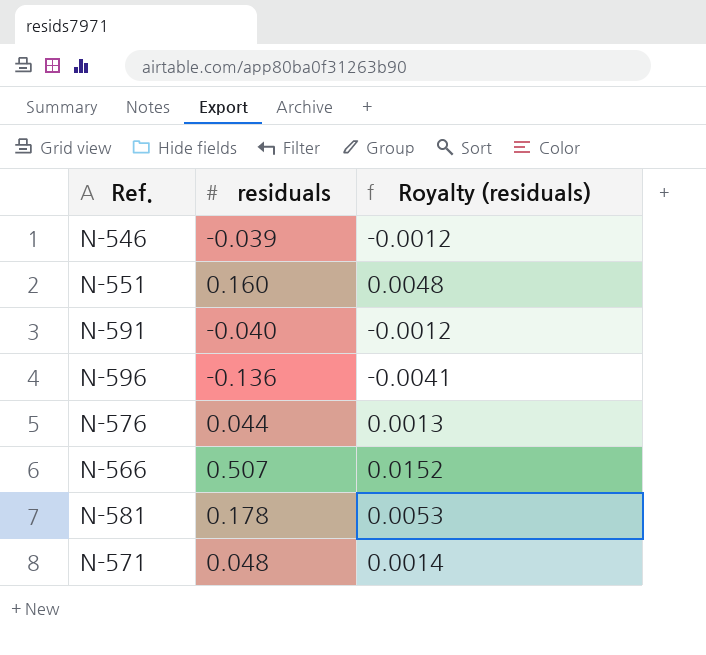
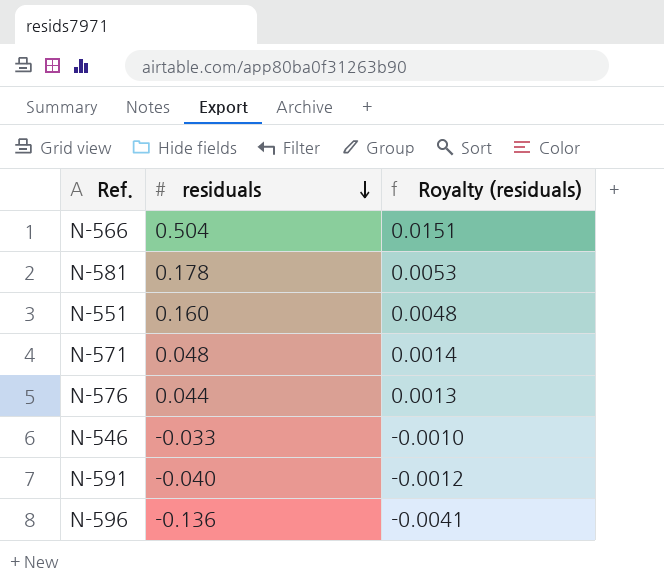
row order: none -> residuals descending
N-566 | residuals: 0.507 -> 0.504
N-566 | Royalty (residuals): 0.0152 -> 0.0151
N-546 | residuals: -0.039 -> -0.033
N-546 | Royalty (residuals): -0.0012 -> -0.0010

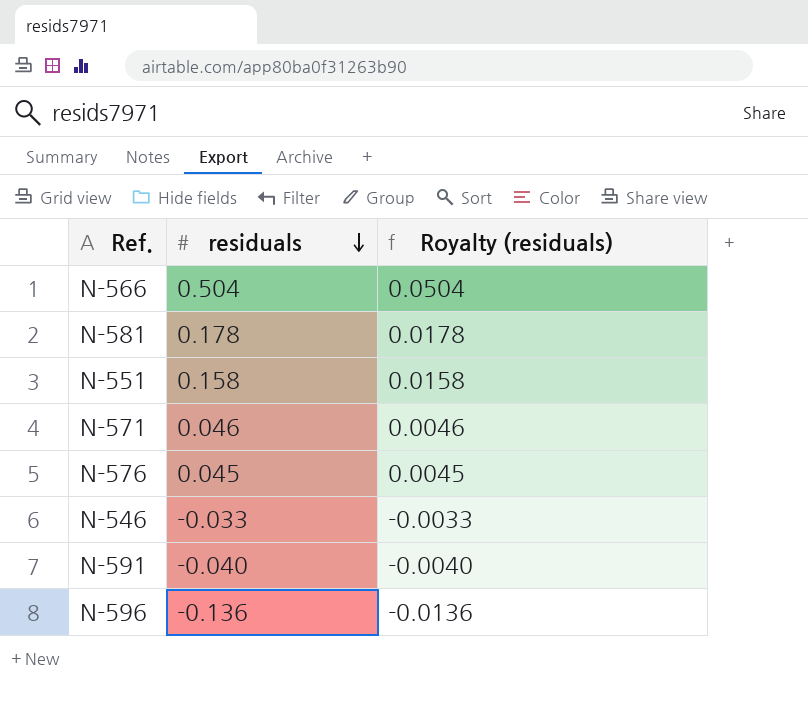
column Royalty (residuals) | formula: [residuals] * 0.03 -> [residuals] * 0.1
N-551 | residuals: 0.160 -> 0.158
N-571 | residuals: 0.048 -> 0.046
N-576 | residuals: 0.044 -> 0.045

